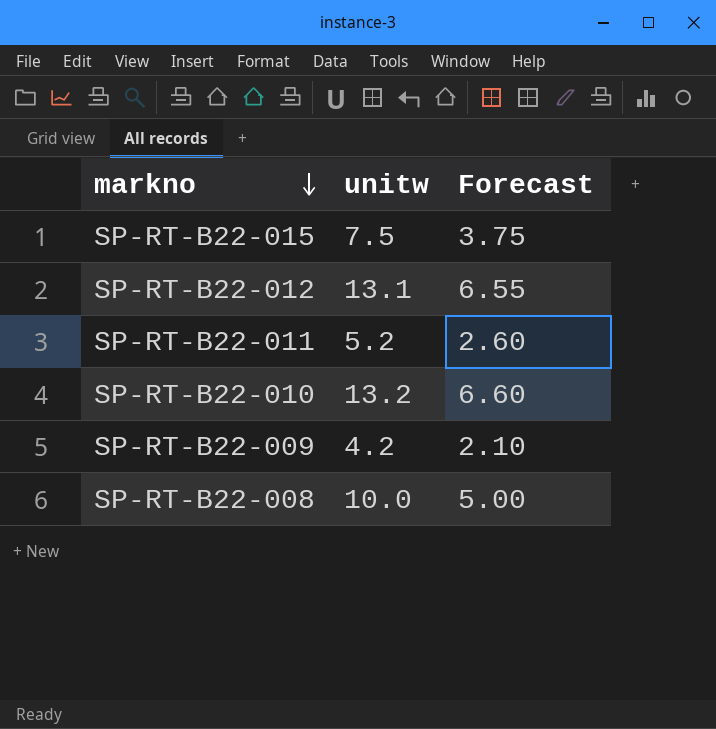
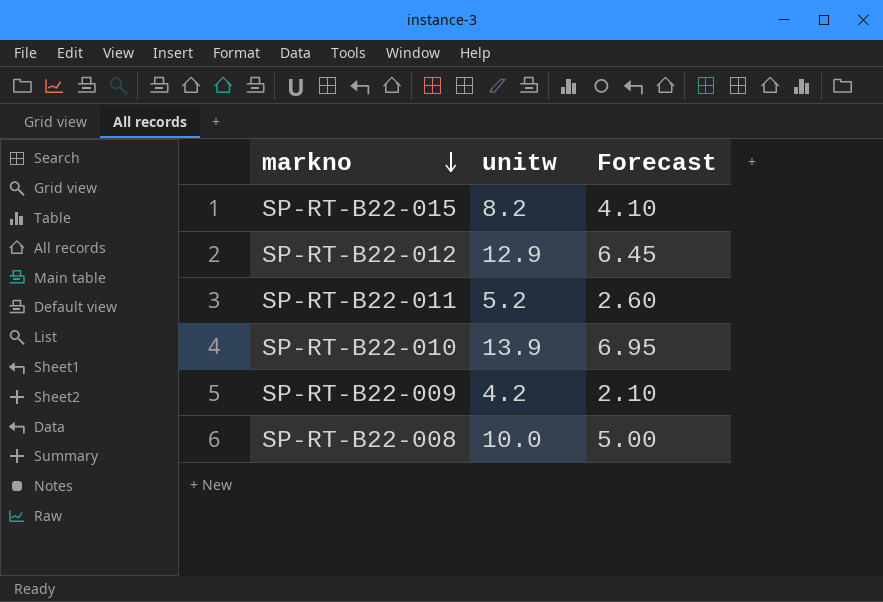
SP-RT-B22-015 | unitw: 7.5 -> 8.2
SP-RT-B22-015 | Forecast: 3.75 -> 4.10
SP-RT-B22-012 | unitw: 13.1 -> 12.9
SP-RT-B22-012 | Forecast: 6.55 -> 6.45
SP-RT-B22-010 | unitw: 13.2 -> 13.9
SP-RT-B22-010 | Forecast: 6.60 -> 6.95

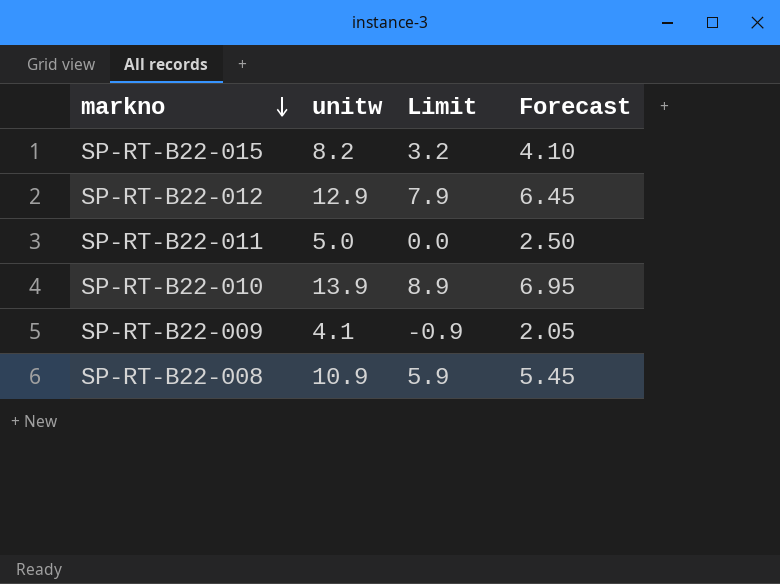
column Limit | formula: none -> [unitw] - 5
SP-RT-B22-011 | unitw: 5.2 -> 5.0
SP-RT-B22-011 | Forecast: 2.60 -> 2.50
SP-RT-B22-009 | unitw: 4.2 -> 4.1
SP-RT-B22-009 | Forecast: 2.10 -> 2.05
SP-RT-B22-008 | unitw: 10.0 -> 10.9
SP-RT-B22-008 | Forecast: 5.00 -> 5.45

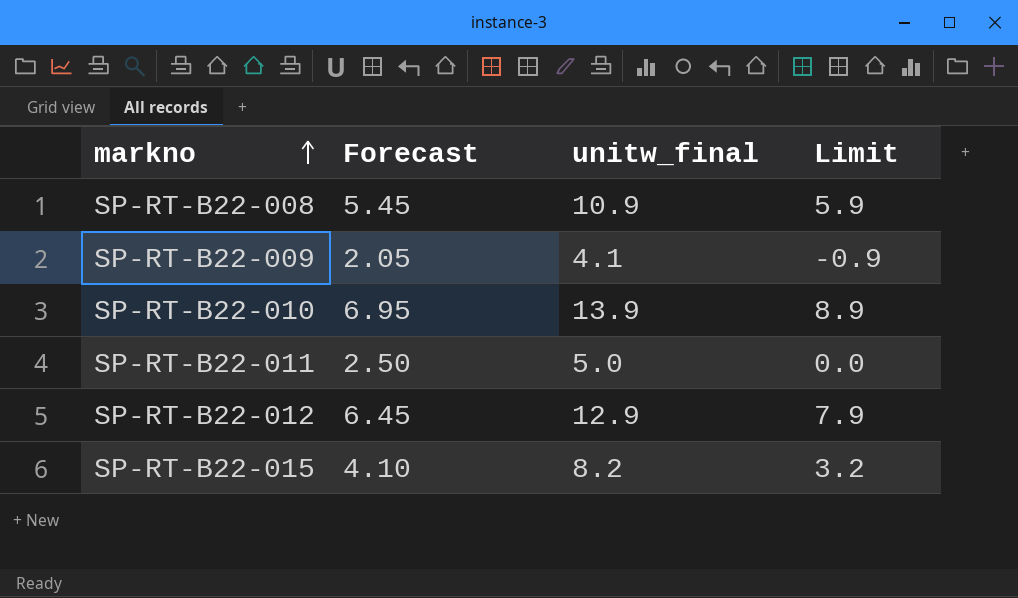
row order: markno descending -> markno ascending
column Forecast | position: 4 -> 2
column name: unitw -> unitw_final

